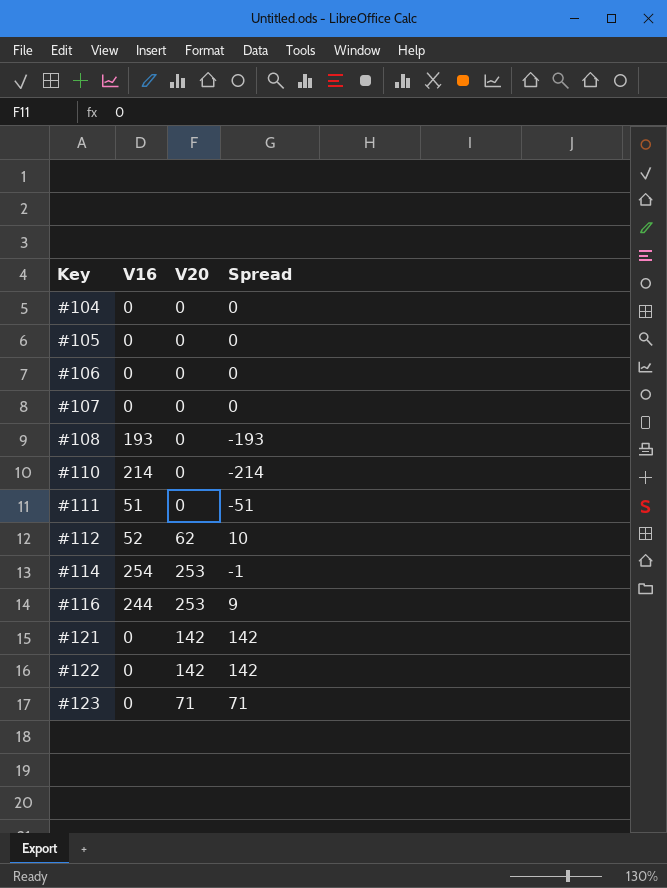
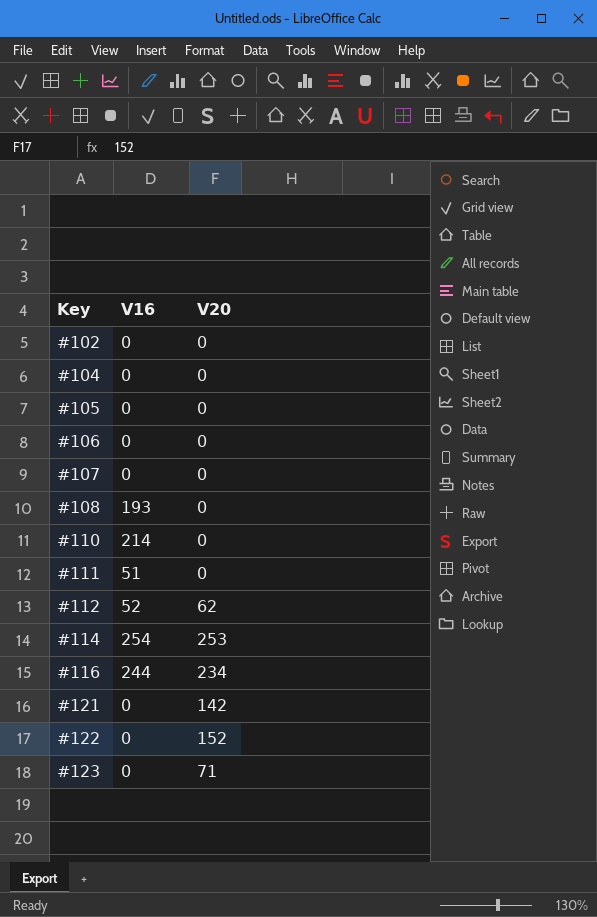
column Spread | formula: [V20] - [V16] -> none
row #102: none -> 0 | 0
#116 | V20: 253 -> 234
#122 | V20: 142 -> 152

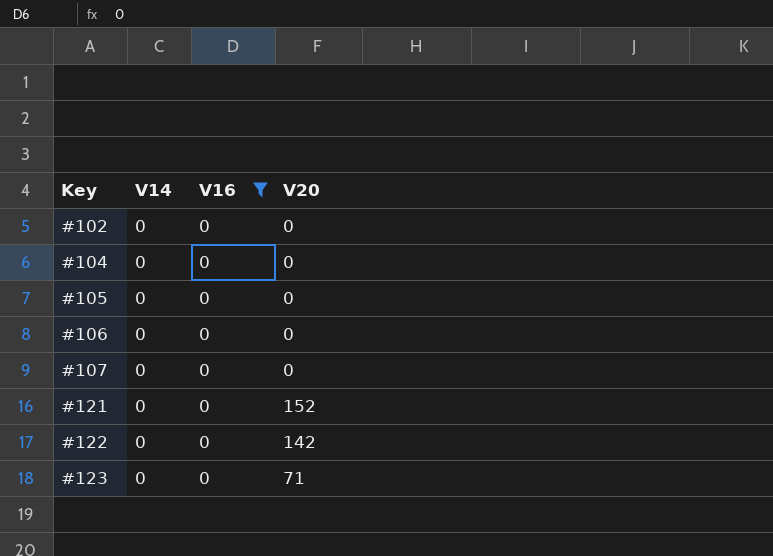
filter: none -> V16 = 0
column V14 | position: none -> 2
#121 | V20: 142 -> 152
#122 | V20: 152 -> 142

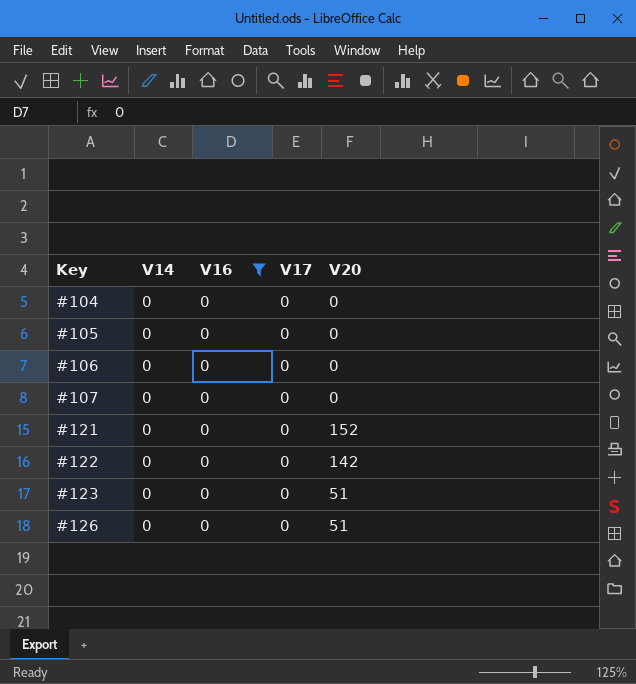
column V17 | position: none -> 4
row #102: 0 | 0 | 0 -> none
#123 | V20: 71 -> 51
row #126: none -> 0 | 0 | 0 | 51

